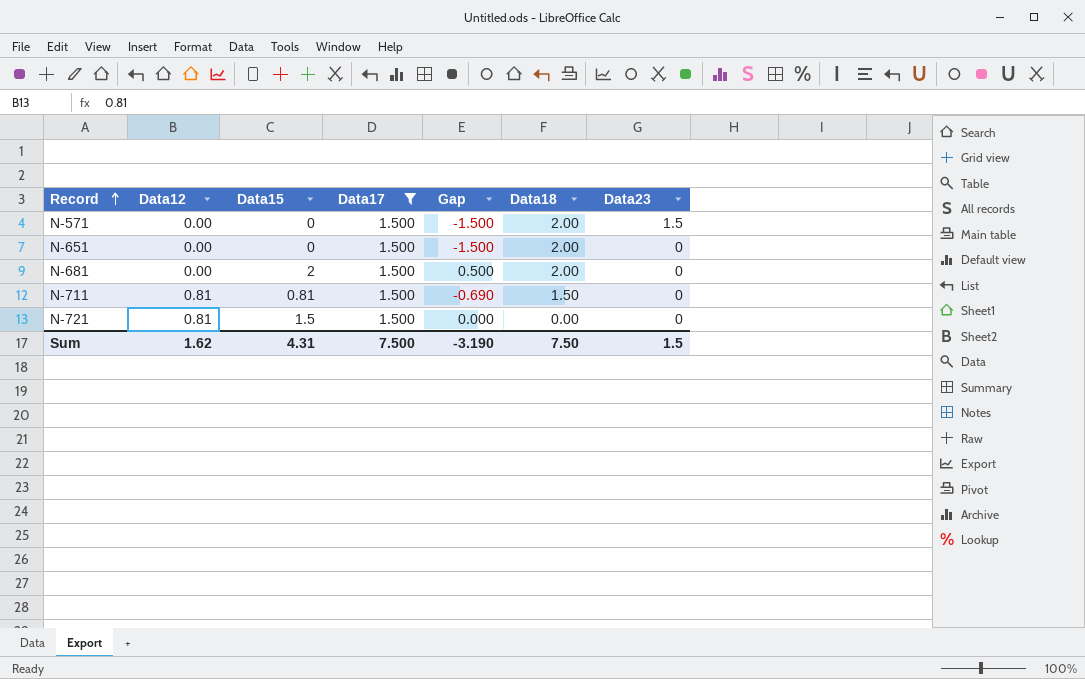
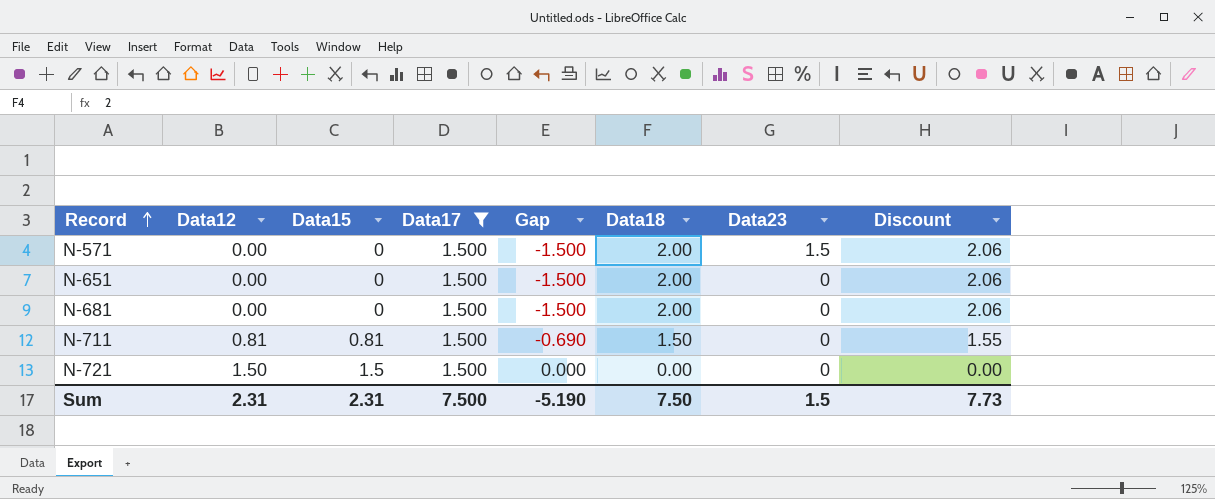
column Discount | formula: none -> [Data18] * 1.03
N-681 | Data15: 2 -> 0
N-681 | Gap: 0.500 -> -1.500
N-721 | Data12: 0.81 -> 1.50
Sum | Data12: 1.62 -> 2.31
Sum | Data15: 4.31 -> 2.31
Sum | Gap: -3.190 -> -5.190

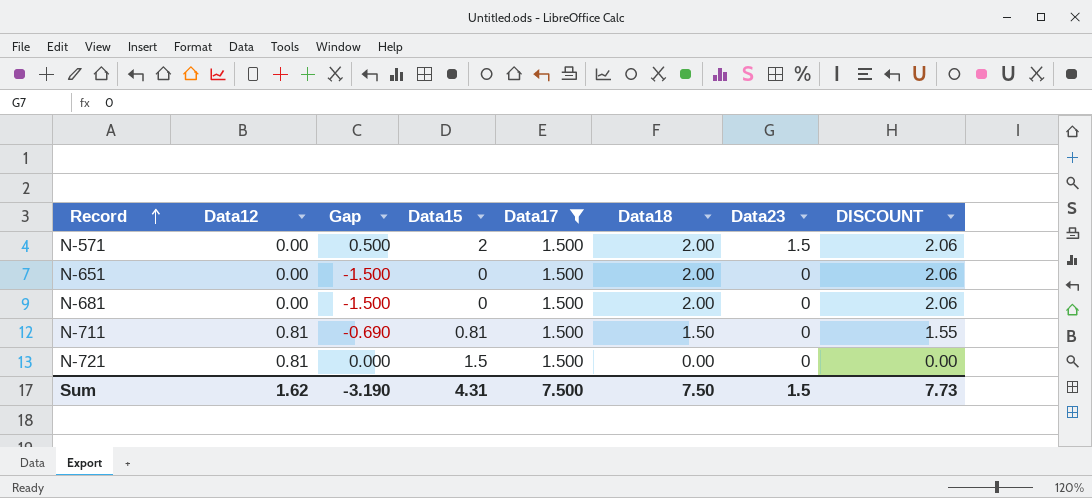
column Gap | position: 5 -> 3
column name: Discount -> DISCOUNT
N-571 | Gap: -1.500 -> 0.500
N-571 | Data15: 0 -> 2
N-721 | Data12: 1.50 -> 0.81
Sum | Data12: 2.31 -> 1.62
Sum | Gap: -5.190 -> -3.190
Sum | Data15: 2.31 -> 4.31

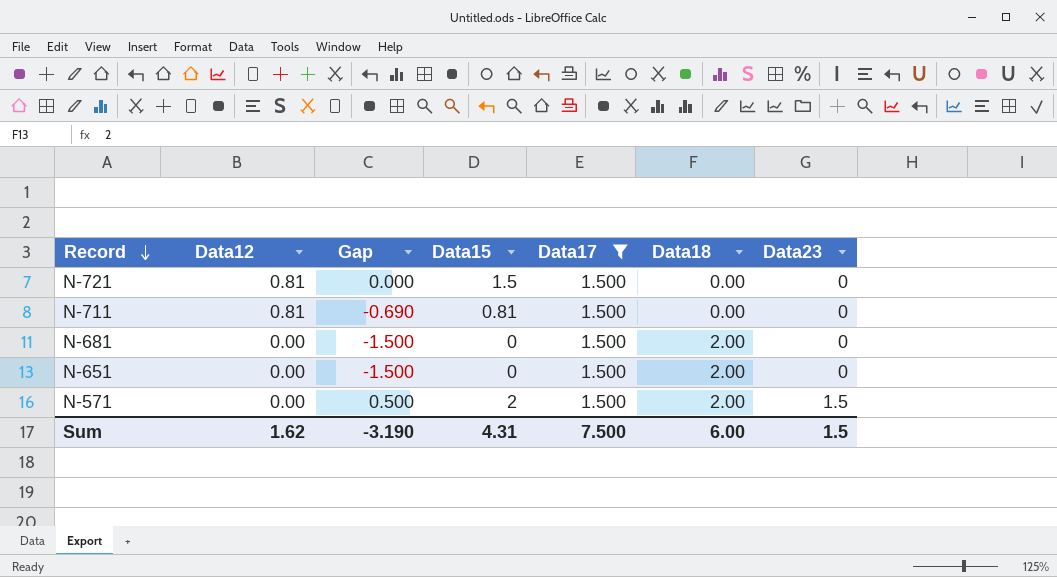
row order: Record ascending -> Record descending
column DISCOUNT | formula: [Data18] * 1.03 -> none
N-711 | Data18: 1.50 -> 0.00
Sum | Data18: 7.50 -> 6.00

